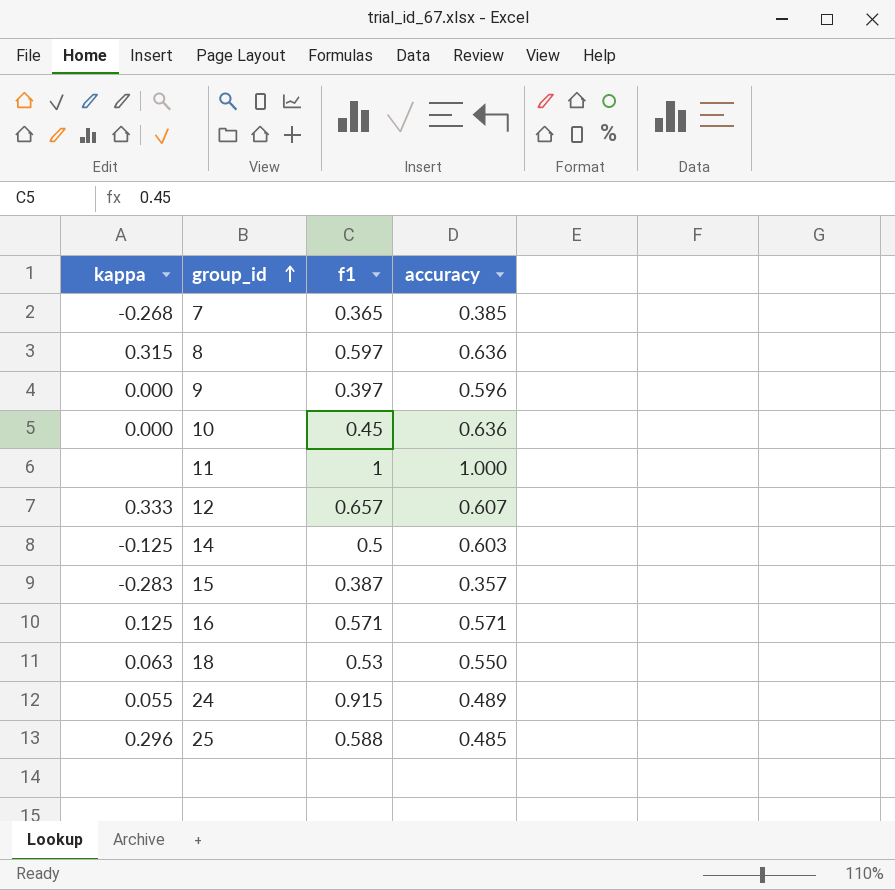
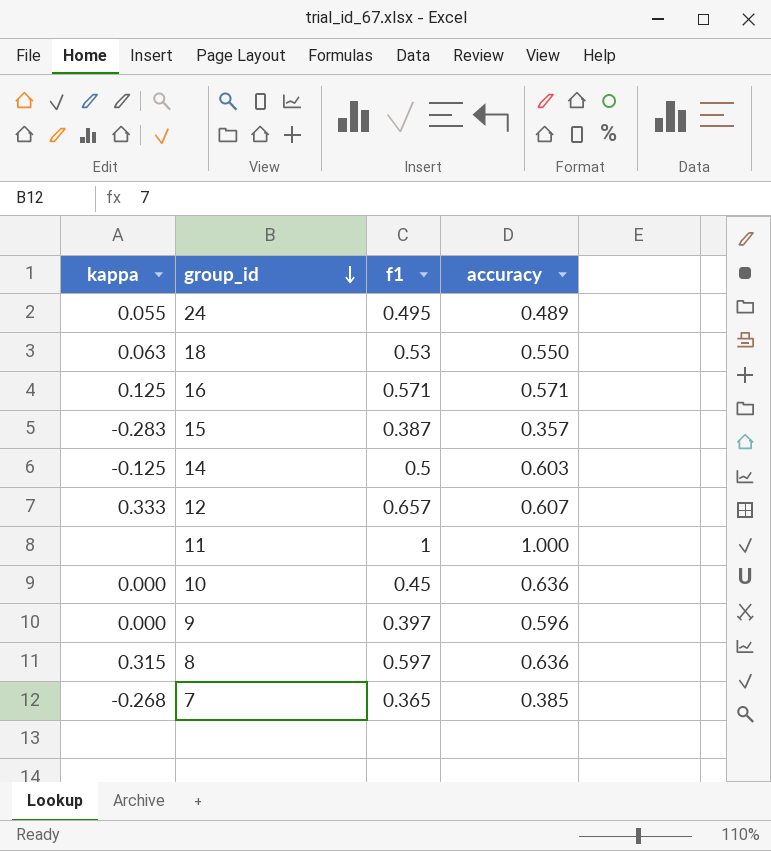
row order: group_id ascending -> group_id descending
row 25: 0.296 | 0.588 | 0.485 -> none
24 | f1: 0.915 -> 0.495

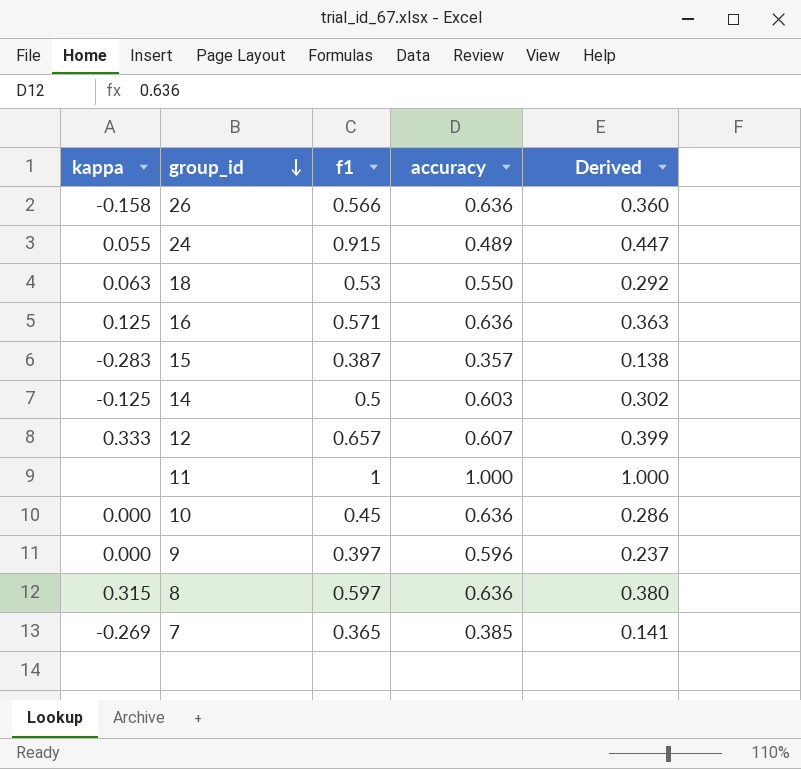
column Derived | formula: none -> [f1] * [accuracy]
row 26: none -> -0.158 | 0.566 | 0.636 | 0.360
24 | f1: 0.495 -> 0.915
16 | accuracy: 0.571 -> 0.636
7 | kappa: -0.268 -> -0.269

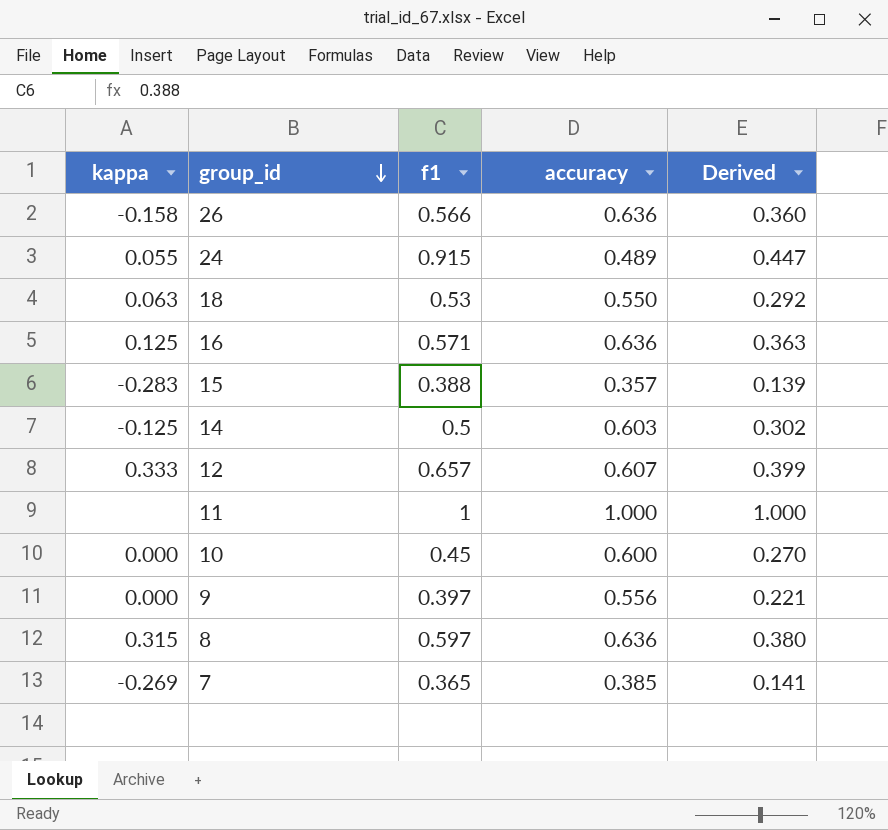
15 | f1: 0.387 -> 0.388
15 | Derived: 0.138 -> 0.139
10 | accuracy: 0.636 -> 0.600
10 | Derived: 0.286 -> 0.270
9 | accuracy: 0.596 -> 0.556
9 | Derived: 0.237 -> 0.221

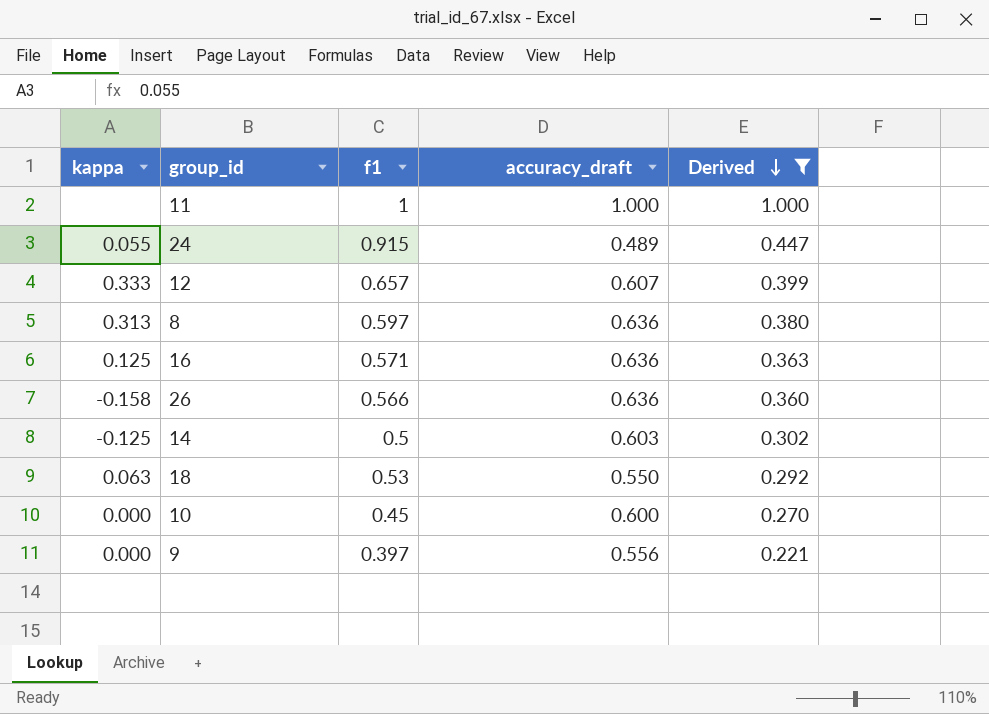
filter: none -> Derived >= 0.221
row order: group_id descending -> Derived descending
column name: accuracy -> accuracy_draft
8 | kappa: 0.315 -> 0.313

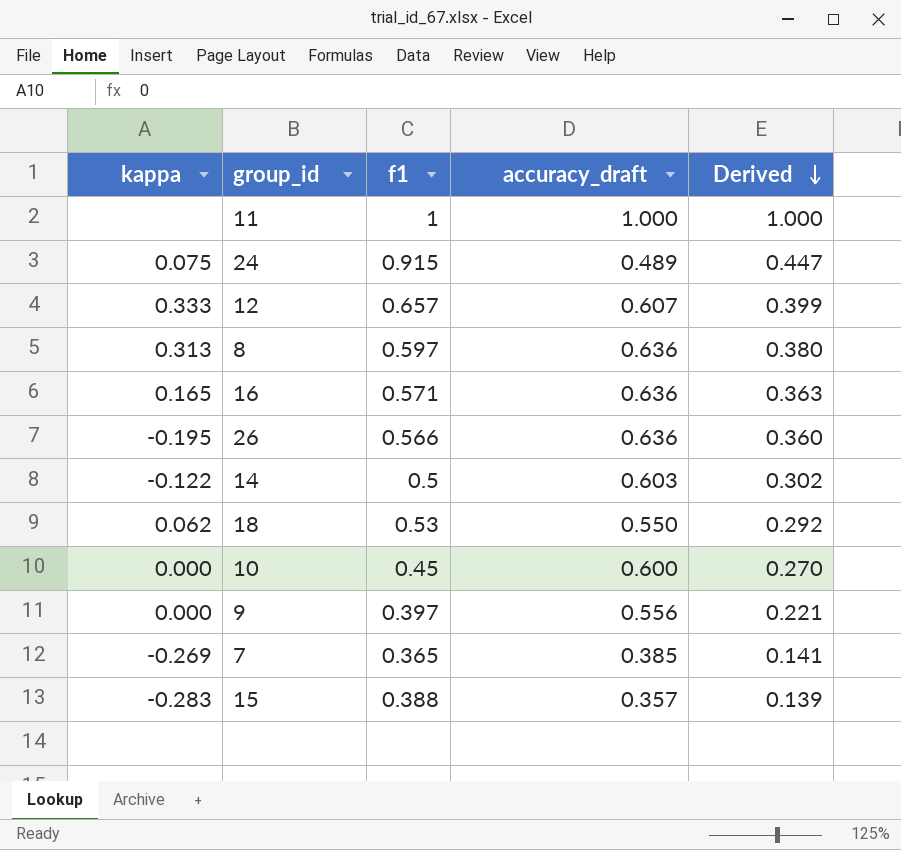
filter: Derived >= 0.221 -> none
24 | kappa: 0.055 -> 0.075
16 | kappa: 0.125 -> 0.165
26 | kappa: -0.158 -> -0.195
14 | kappa: -0.125 -> -0.122
18 | kappa: 0.063 -> 0.062

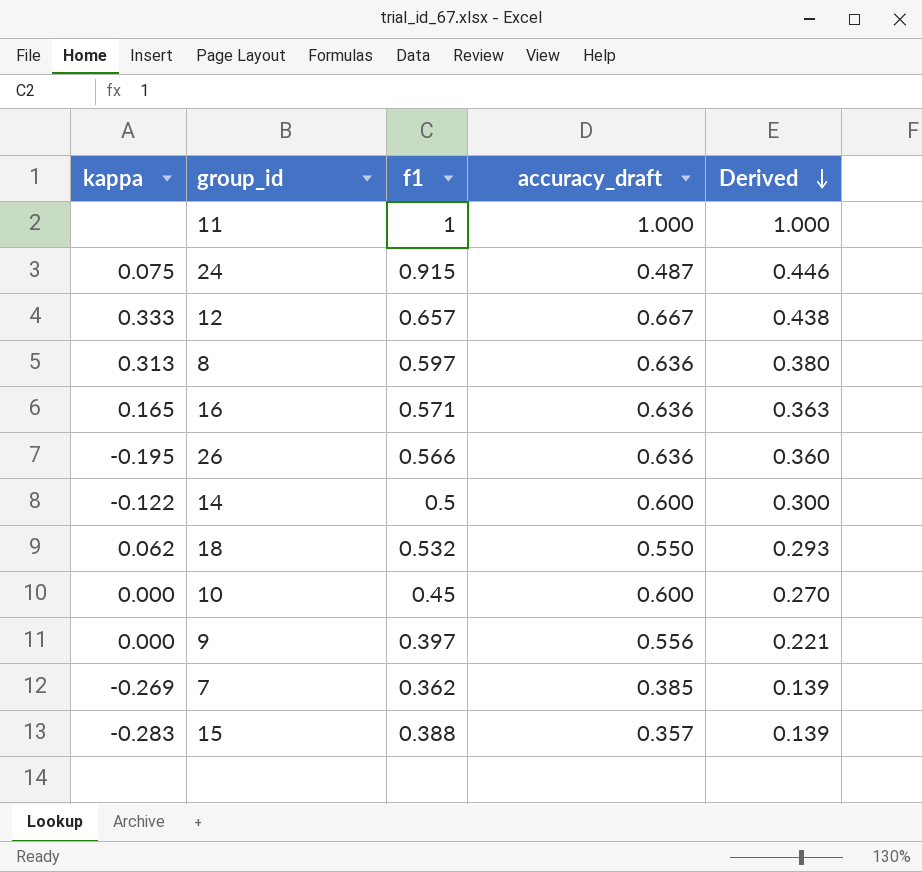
24 | accuracy_draft: 0.489 -> 0.487
24 | Derived: 0.447 -> 0.446
12 | accuracy_draft: 0.607 -> 0.667
12 | Derived: 0.399 -> 0.438
14 | accuracy_draft: 0.603 -> 0.600
14 | Derived: 0.302 -> 0.300
18 | f1: 0.53 -> 0.532
18 | Derived: 0.292 -> 0.293
7 | f1: 0.365 -> 0.362
7 | Derived: 0.141 -> 0.139

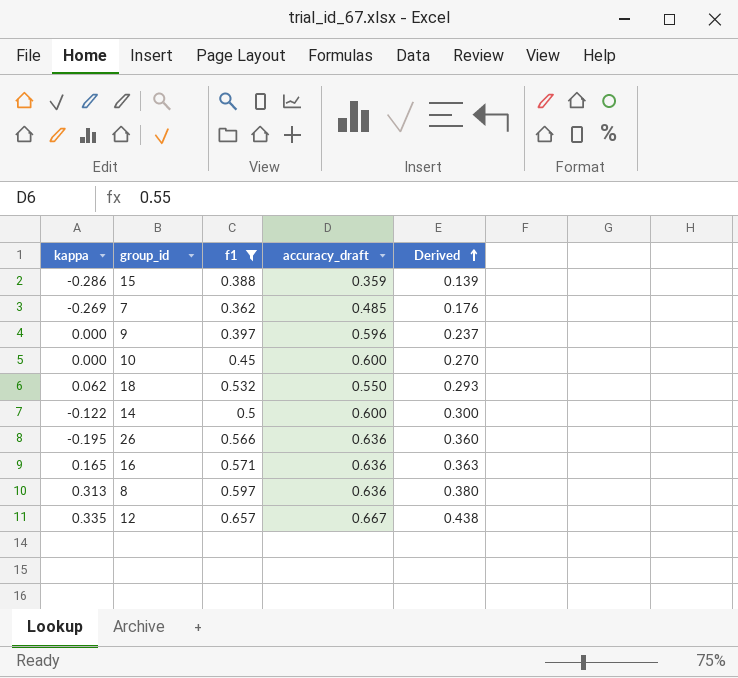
filter: none -> f1 <= 0.657
row order: Derived descending -> Derived ascending
15 | kappa: -0.283 -> -0.286
15 | accuracy_draft: 0.357 -> 0.359
7 | accuracy_draft: 0.385 -> 0.485
7 | Derived: 0.139 -> 0.176
9 | accuracy_draft: 0.556 -> 0.596
9 | Derived: 0.221 -> 0.237
12 | kappa: 0.333 -> 0.335

